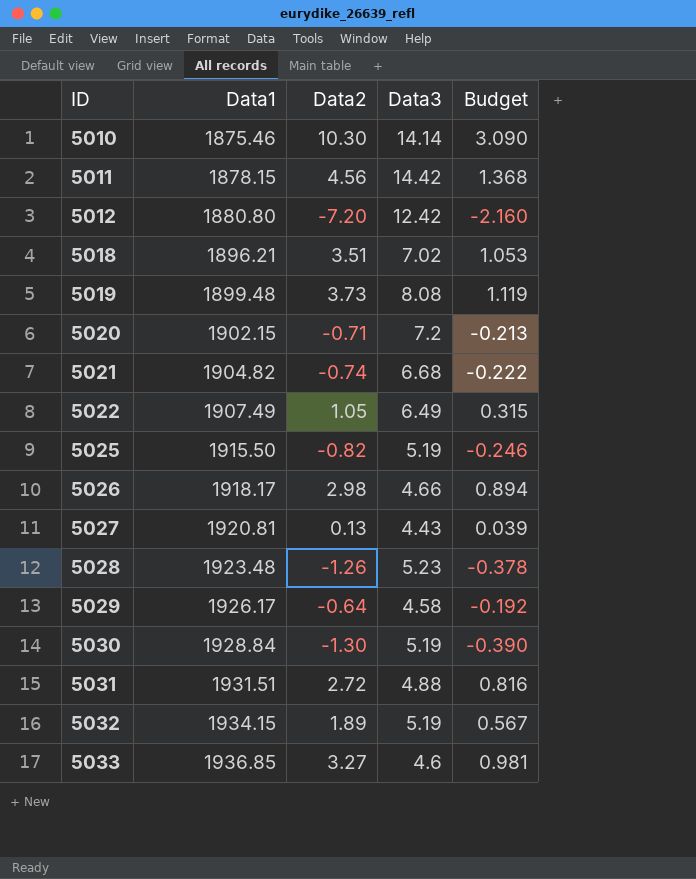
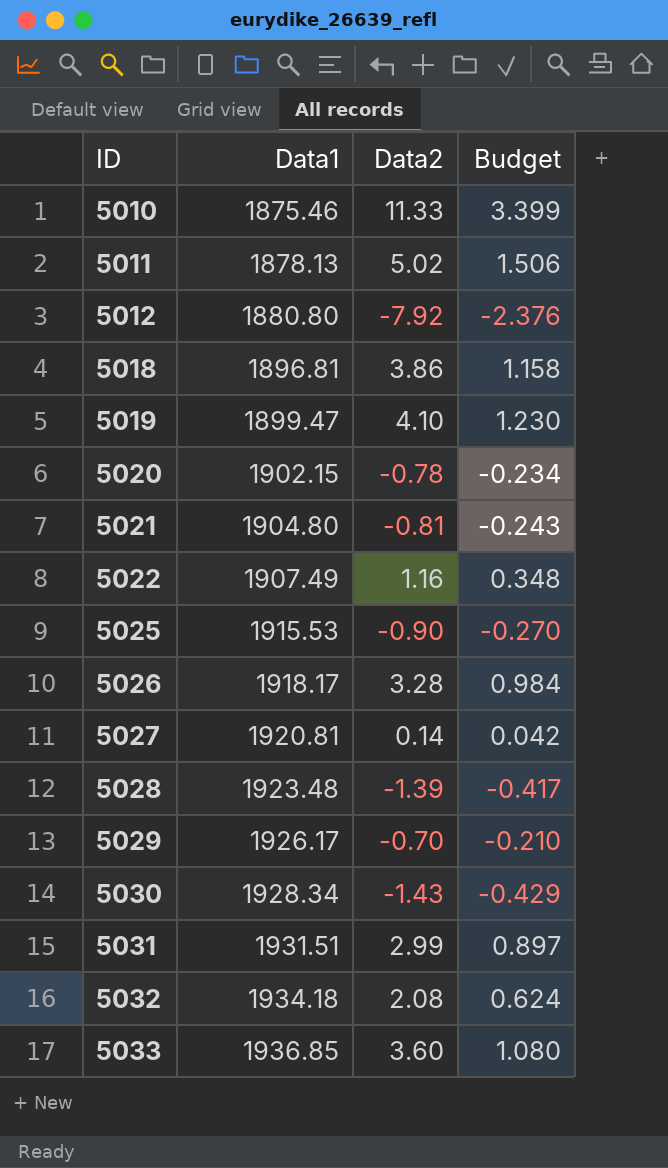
column Data3 | position: 4 -> none
5010 | Data2: 10.30 -> 11.33
5010 | Budget: 3.090 -> 3.399
5011 | Data1: 1878.15 -> 1878.13
5011 | Data2: 4.56 -> 5.02
5011 | Budget: 1.368 -> 1.506
5012 | Data2: -7.20 -> -7.92
5012 | Budget: -2.160 -> -2.376
5018 | Data1: 1896.21 -> 1896.81
5018 | Data2: 3.51 -> 3.86
5018 | Budget: 1.053 -> 1.158
5019 | Data1: 1899.48 -> 1899.47
5019 | Data2: 3.73 -> 4.10
5019 | Budget: 1.119 -> 1.230
5020 | Data2: -0.71 -> -0.78
5020 | Budget: -0.213 -> -0.234
5021 | Data1: 1904.82 -> 1904.80
5021 | Data2: -0.74 -> -0.81
5021 | Budget: -0.222 -> -0.243
5022 | Data2: 1.05 -> 1.16
5022 | Budget: 0.315 -> 0.348
5025 | Data1: 1915.50 -> 1915.53
5025 | Data2: -0.82 -> -0.90
5025 | Budget: -0.246 -> -0.270
5026 | Data2: 2.98 -> 3.28
5026 | Budget: 0.894 -> 0.984
5027 | Data2: 0.13 -> 0.14
5027 | Budget: 0.039 -> 0.042
5028 | Data2: -1.26 -> -1.39
5028 | Budget: -0.378 -> -0.417
5029 | Data2: -0.64 -> -0.70
5029 | Budget: -0.192 -> -0.210
5030 | Data1: 1928.84 -> 1928.34
5030 | Data2: -1.30 -> -1.43
5030 | Budget: -0.390 -> -0.429
5031 | Data2: 2.72 -> 2.99
5031 | Budget: 0.816 -> 0.897
5032 | Data1: 1934.15 -> 1934.18
5032 | Data2: 1.89 -> 2.08
5032 | Budget: 0.567 -> 0.624
5033 | Data2: 3.27 -> 3.60
5033 | Budget: 0.981 -> 1.080

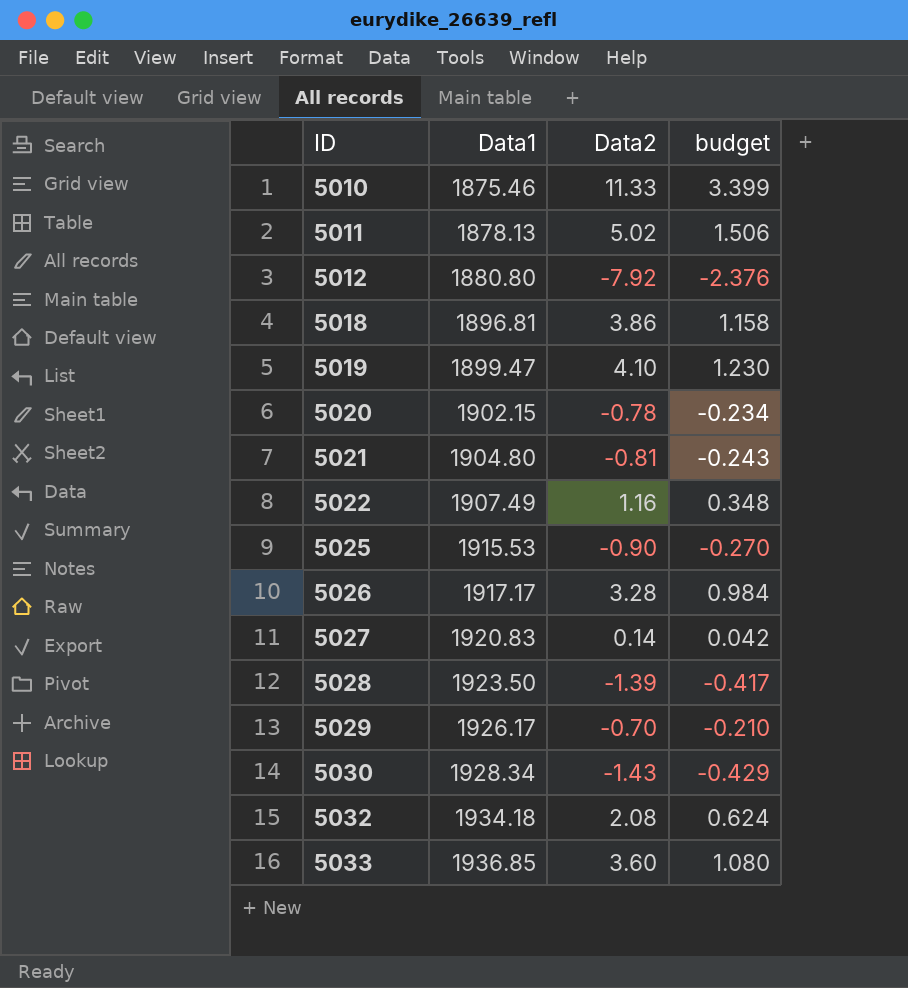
column name: Budget -> budget
row 5031: 1931.51 | 2.99 | 0.897 -> none
5026 | Data1: 1918.17 -> 1917.17
5027 | Data1: 1920.81 -> 1920.83
5028 | Data1: 1923.48 -> 1923.50

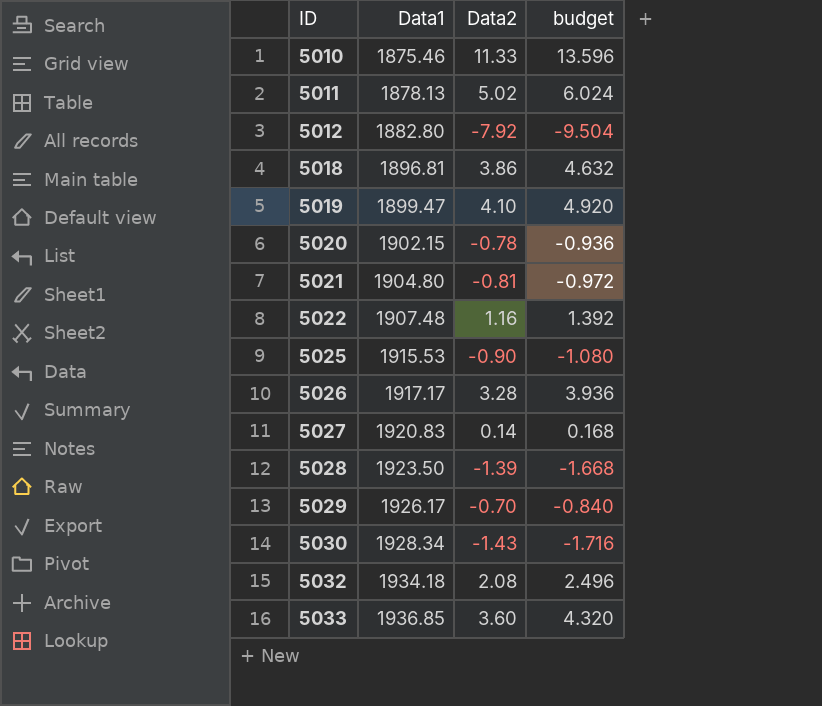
column budget | formula: [Data2] * 0.3 -> [Data2] * 1.2
5012 | Data1: 1880.80 -> 1882.80
5022 | Data1: 1907.49 -> 1907.48

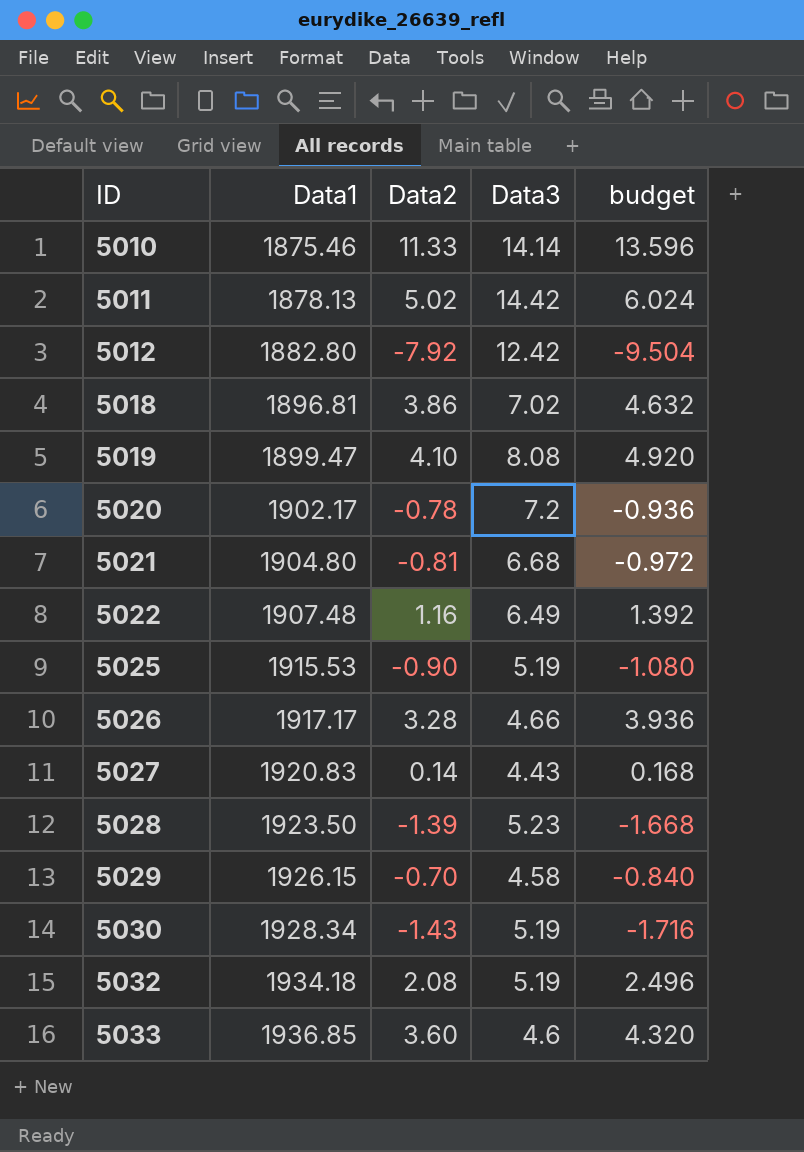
column Data3 | position: none -> 4
5020 | Data1: 1902.15 -> 1902.17
5029 | Data1: 1926.17 -> 1926.15

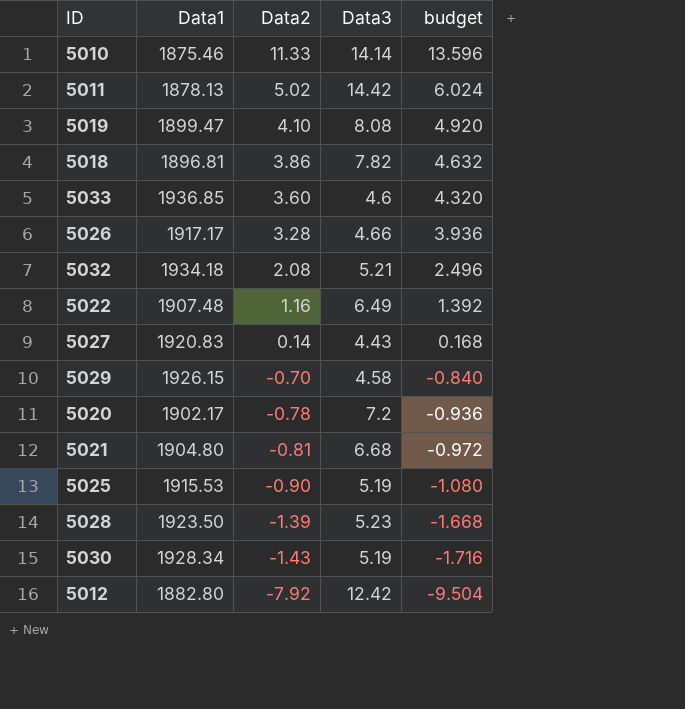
row order: ID ascending -> Data2 descending
5018 | Data3: 7.02 -> 7.82
5032 | Data3: 5.19 -> 5.21

